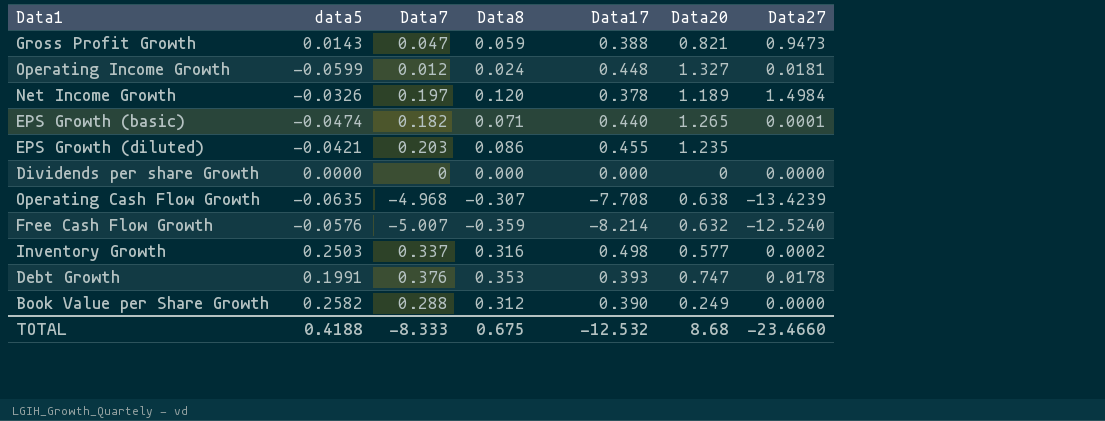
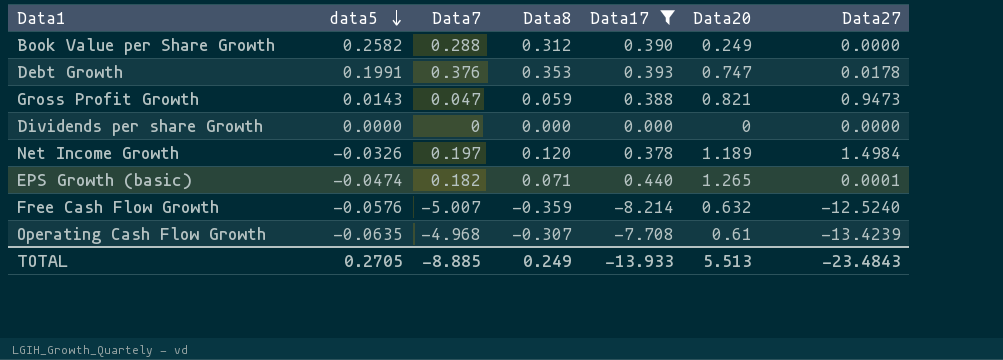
filter: none -> Data17 <= 0.440
row order: none -> data5 descending
Operating Cash Flow Growth | Data20: 0.638 -> 0.61
TOTAL | data5: 0.4188 -> 0.2705
TOTAL | Data7: -8.333 -> -8.885
TOTAL | Data8: 0.675 -> 0.249
TOTAL | Data17: -12.532 -> -13.933
TOTAL | Data20: 8.68 -> 5.513
TOTAL | Data27: -23.4660 -> -23.4843

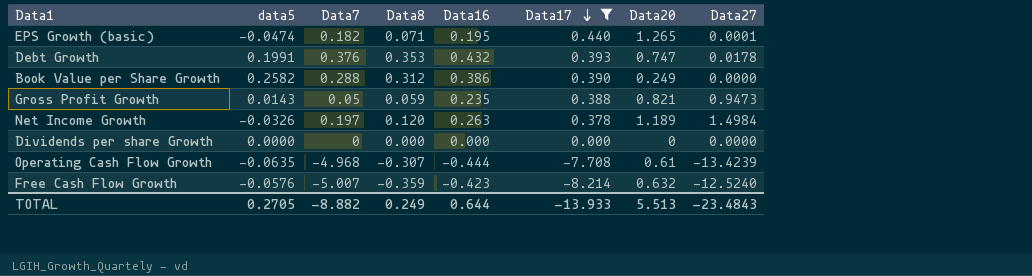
row order: data5 descending -> Data17 descending
column Data16 | position: none -> 5
Gross Profit Growth | Data7: 0.047 -> 0.05
TOTAL | Data7: -8.885 -> -8.882

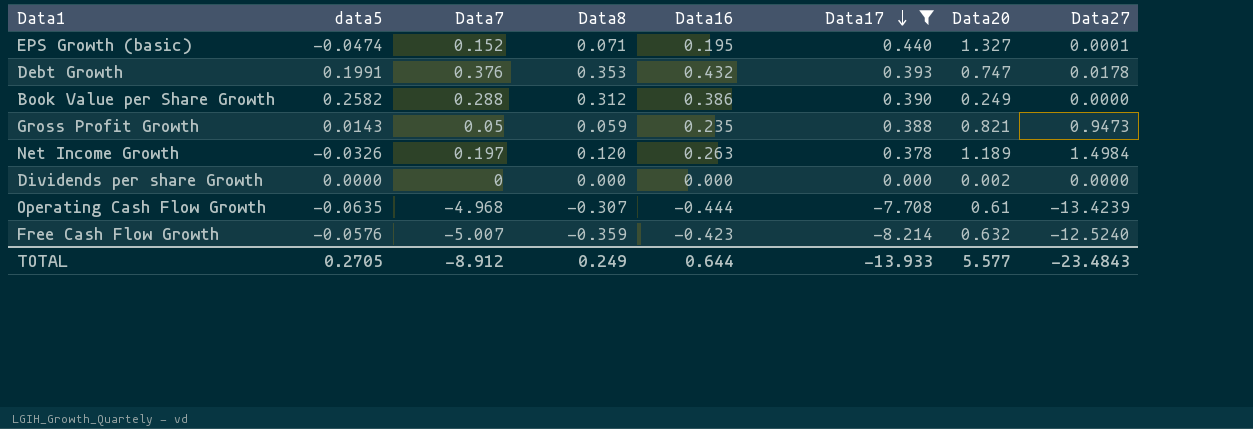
EPS Growth (basic) | Data7: 0.182 -> 0.152
EPS Growth (basic) | Data20: 1.265 -> 1.327
Dividends per share Growth | Data20: 0 -> 0.002
TOTAL | Data7: -8.882 -> -8.912
TOTAL | Data20: 5.513 -> 5.577

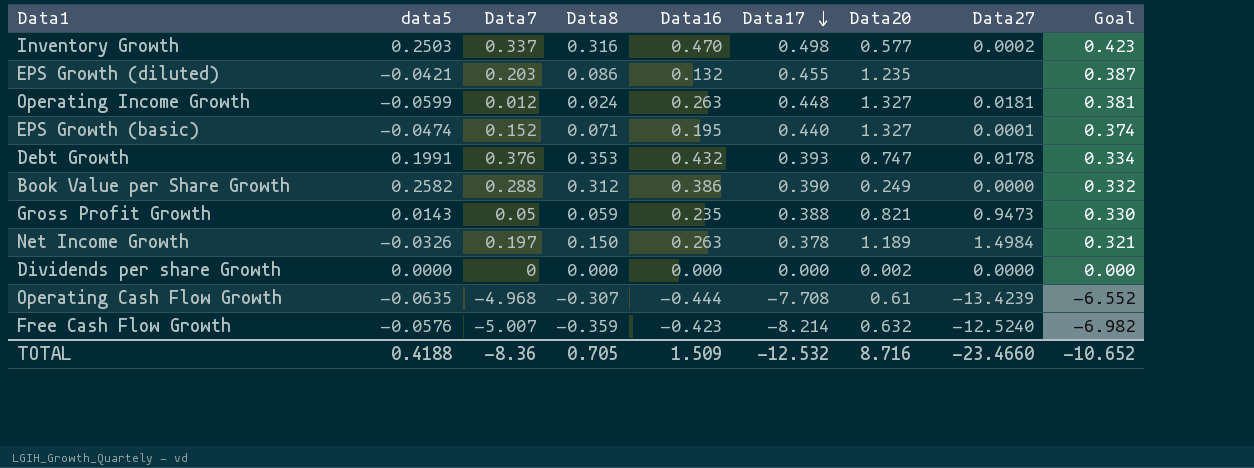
filter: Data17 <= 0.440 -> none
column Goal | formula: none -> [Data17] * 0.85
Net Income Growth | Data8: 0.120 -> 0.150
TOTAL | data5: 0.2705 -> 0.4188
TOTAL | Data7: -8.912 -> -8.36
TOTAL | Data8: 0.249 -> 0.705
TOTAL | Data16: 0.644 -> 1.509
TOTAL | Data17: -13.933 -> -12.532
TOTAL | Data20: 5.577 -> 8.716
TOTAL | Data27: -23.4843 -> -23.4660

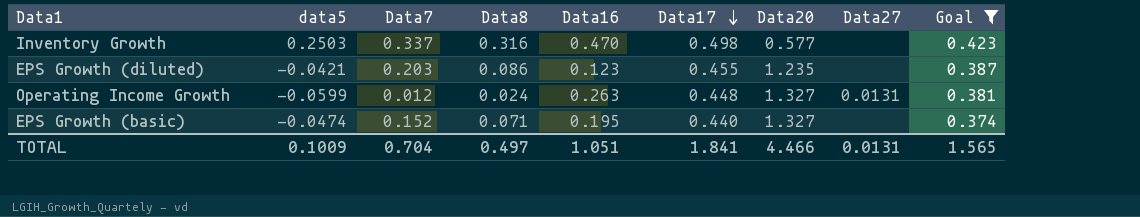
filter: none -> Goal >= 0.374
Inventory Growth | Data27: 0.0002 -> none
EPS Growth (diluted) | Data16: 0.132 -> 0.123
Operating Income Growth | Data27: 0.0181 -> 0.0131
EPS Growth (basic) | Data27: 0.0001 -> none
TOTAL | data5: 0.4188 -> 0.1009
TOTAL | Data7: -8.36 -> 0.704
TOTAL | Data8: 0.705 -> 0.497
TOTAL | Data16: 1.509 -> 1.051
TOTAL | Data17: -12.532 -> 1.841
TOTAL | Data20: 8.716 -> 4.466
TOTAL | Data27: -23.4660 -> 0.0131
TOTAL | Goal: -10.652 -> 1.565

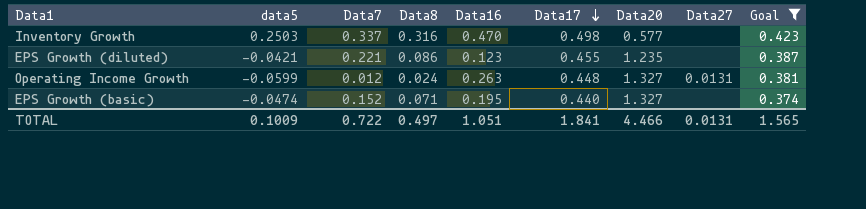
EPS Growth (diluted) | Data7: 0.203 -> 0.221
TOTAL | Data7: 0.704 -> 0.722

